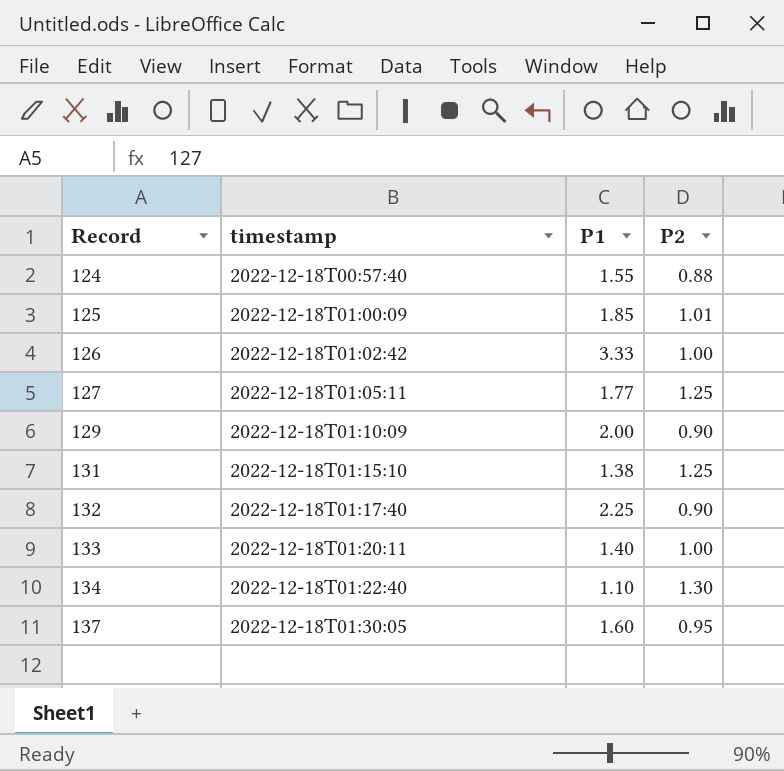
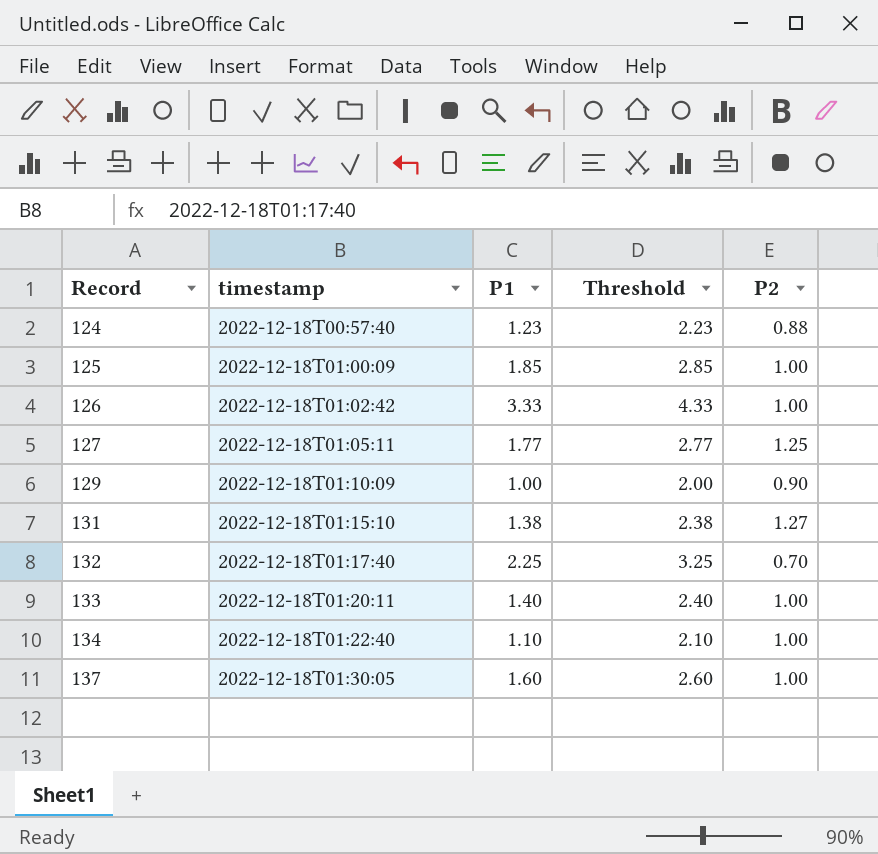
column Threshold | formula: none -> [P1] + 1
124 | P1: 1.55 -> 1.23
125 | P2: 1.01 -> 1.00
129 | P1: 2.00 -> 1.00
131 | P2: 1.25 -> 1.27
132 | P2: 0.90 -> 0.70
134 | P2: 1.30 -> 1.00
137 | P2: 0.95 -> 1.00

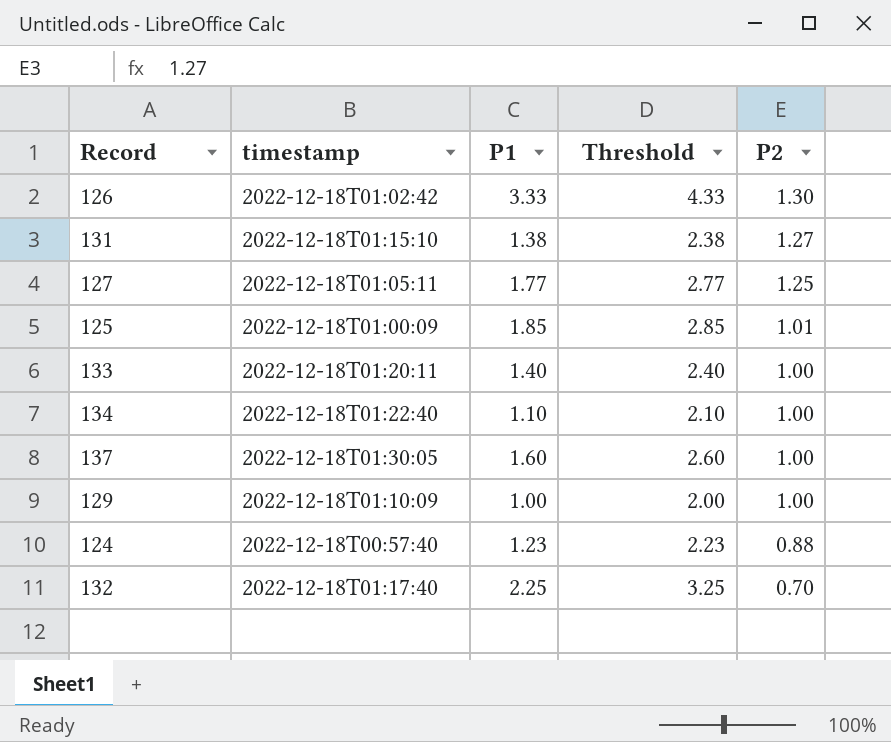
row order: Record ascending -> P2 descending
126 | P2: 1.00 -> 1.30
125 | P2: 1.00 -> 1.01
129 | P2: 0.90 -> 1.00

